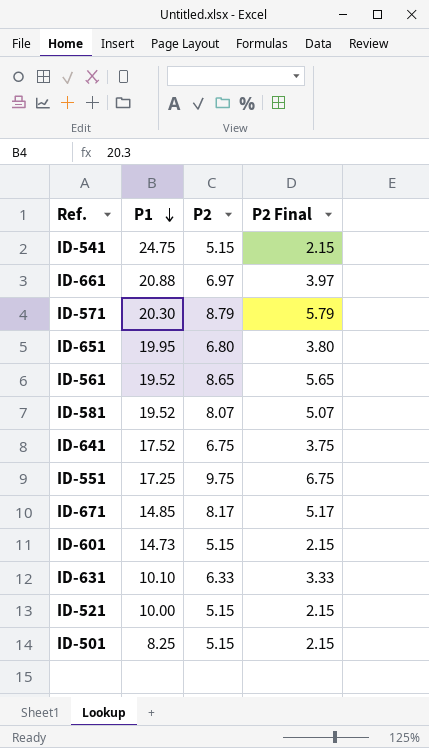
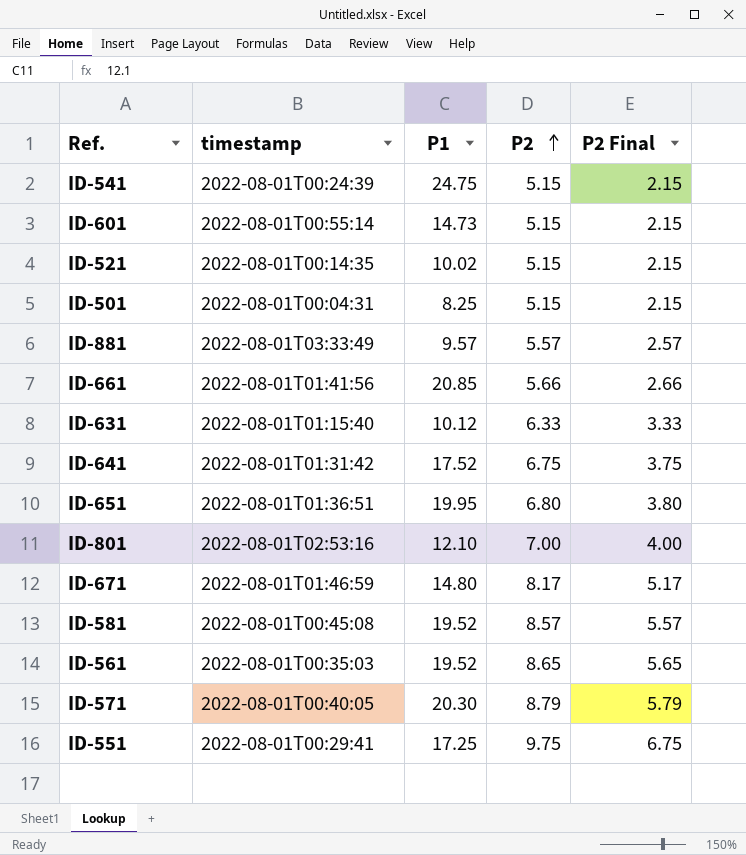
row order: P1 descending -> P2 ascending
column timestamp | position: none -> 2
ID-521 | P1: 10.00 -> 10.02
row ID-881: none -> 2022-08-01T03:33:49 | 9.57 | 5.57 | 2.57
ID-661 | P1: 20.88 -> 20.85
ID-661 | P2: 6.97 -> 5.66
ID-661 | P2 Final: 3.97 -> 2.66
ID-631 | P1: 10.10 -> 10.12
row ID-801: none -> 2022-08-01T02:53:16 | 12.10 | 7.00 | 4.00
ID-671 | P1: 14.85 -> 14.80
ID-581 | P2: 8.07 -> 8.57
ID-581 | P2 Final: 5.07 -> 5.57

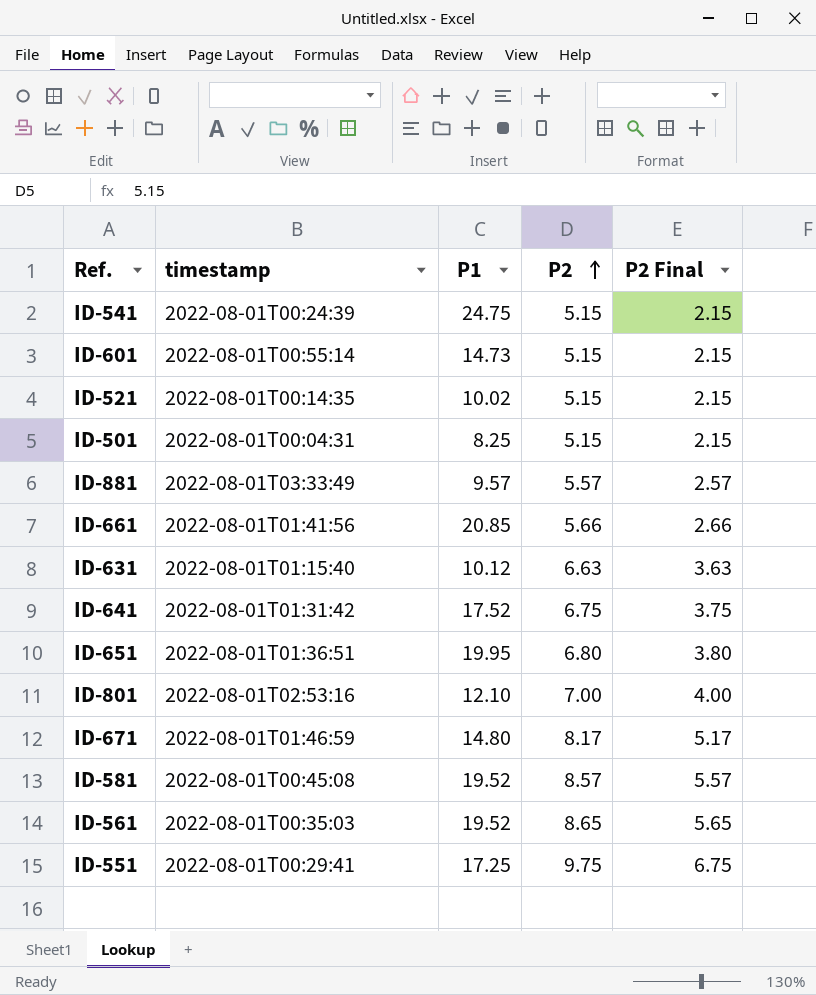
row ID-571: 2022-08-01T00:40:05 | 20.30 | 8.79 | 5.79 -> none
ID-631 | P2: 6.33 -> 6.63
ID-631 | P2 Final: 3.33 -> 3.63

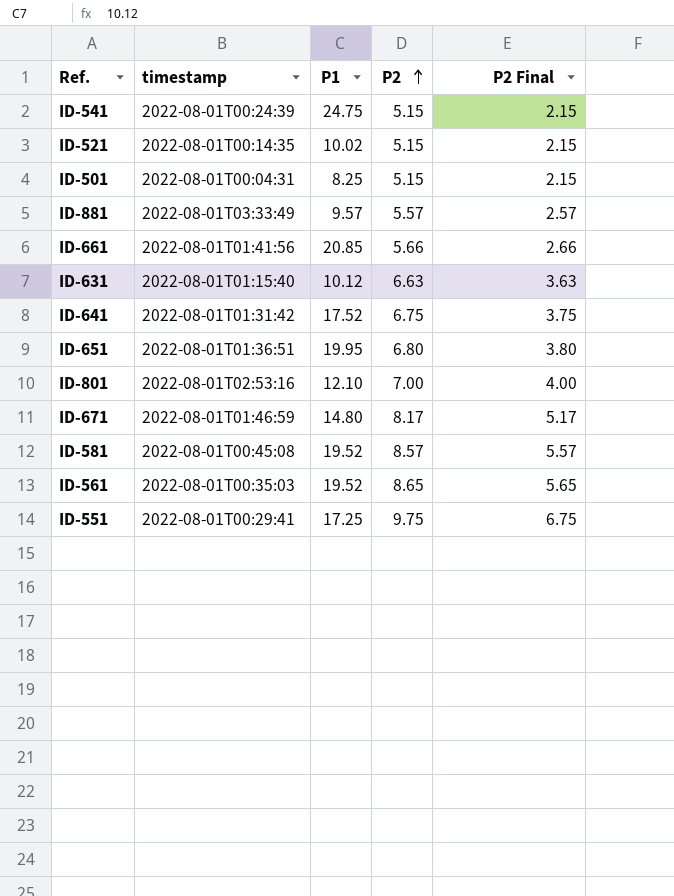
row ID-601: 2022-08-01T00:55:14 | 14.73 | 5.15 | 2.15 -> none

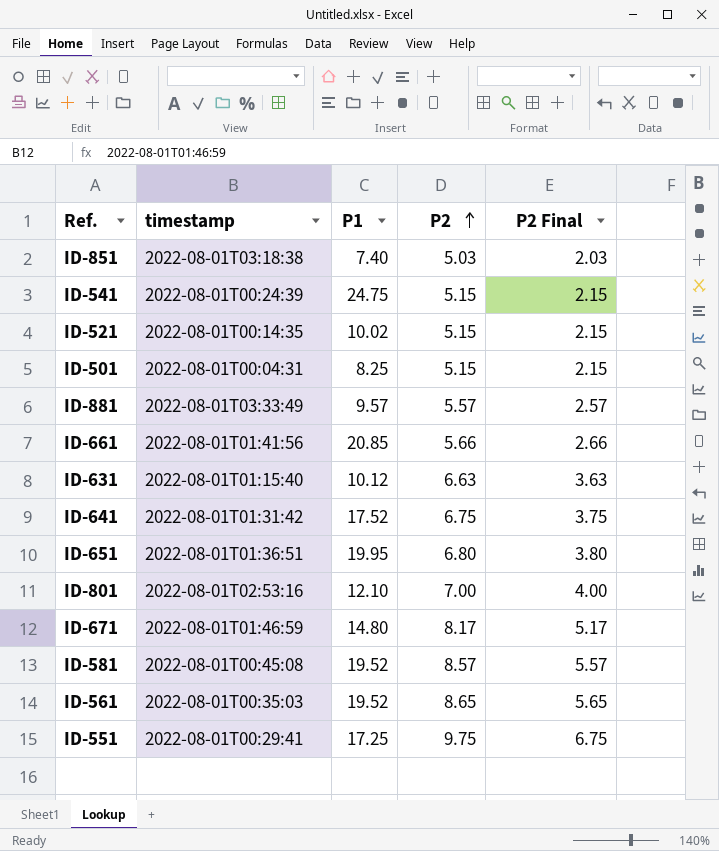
row ID-851: none -> 2022-08-01T03:18:38 | 7.40 | 5.03 | 2.03

